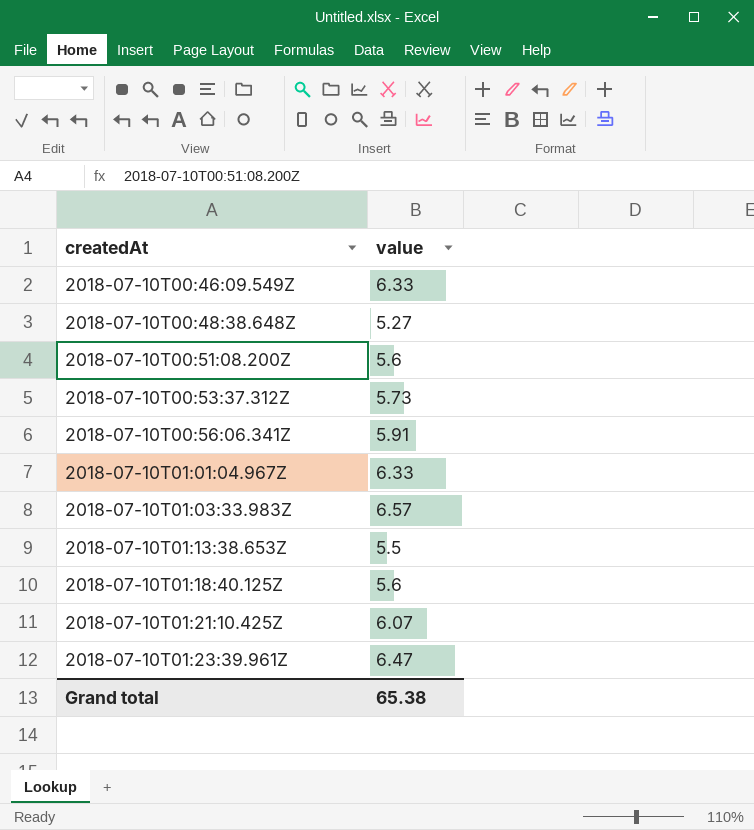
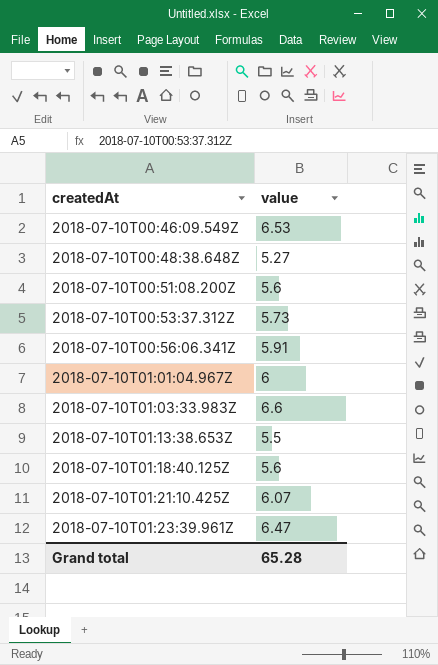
2018-07-10T00:46:09.549Z | value: 6.33 -> 6.53
2018-07-10T01:01:04.967Z | value: 6.33 -> 6
2018-07-10T01:03:33.983Z | value: 6.57 -> 6.6
Grand total | value: 65.38 -> 65.28

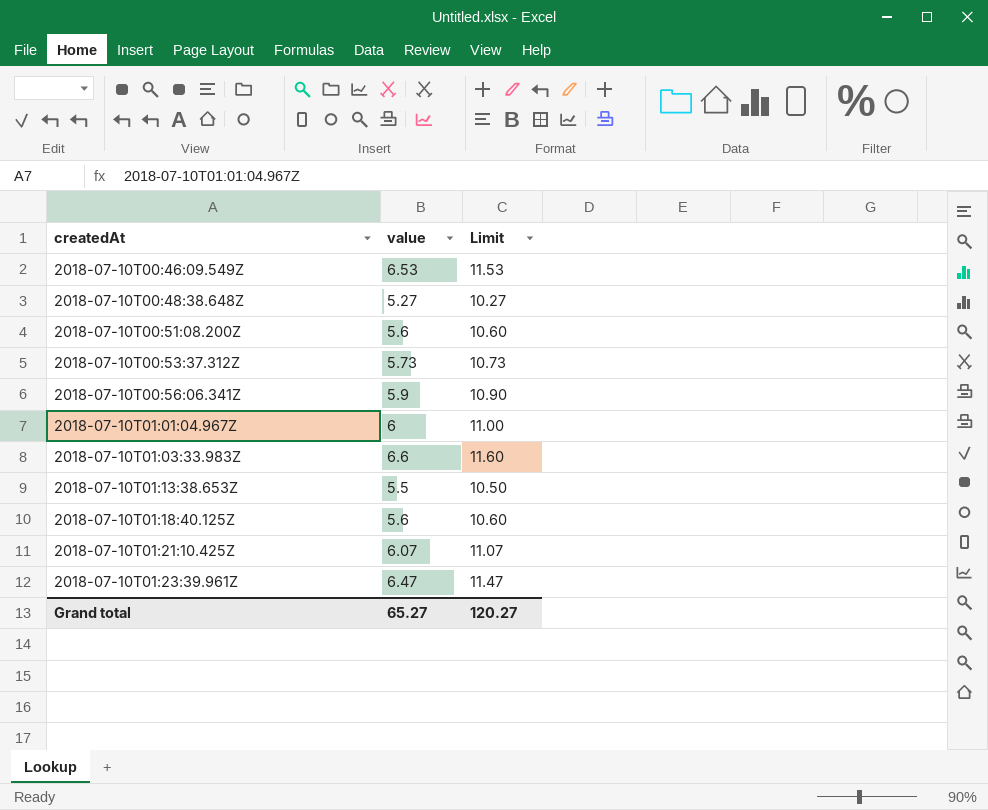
column Limit | formula: none -> [value] + 5
2018-07-10T00:56:06.341Z | value: 5.91 -> 5.9
Grand total | value: 65.28 -> 65.27

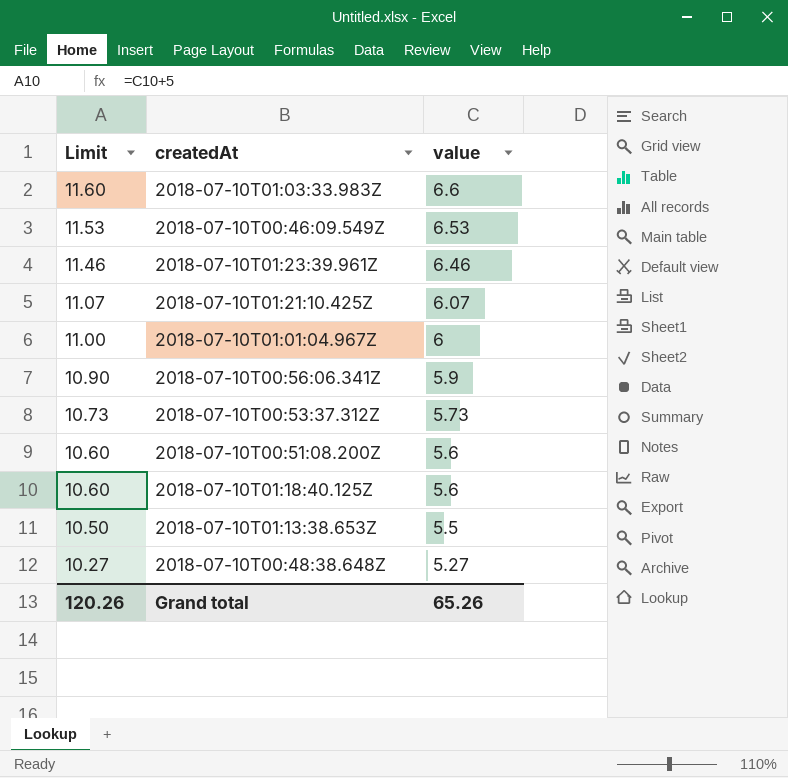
row order: createdAt ascending -> Limit descending
column Limit | position: 3 -> 1
2018-07-10T01:23:39.961Z | Limit: 11.47 -> 11.46
2018-07-10T01:23:39.961Z | value: 6.47 -> 6.46
Grand total | Limit: 120.27 -> 120.26
Grand total | value: 65.27 -> 65.26

